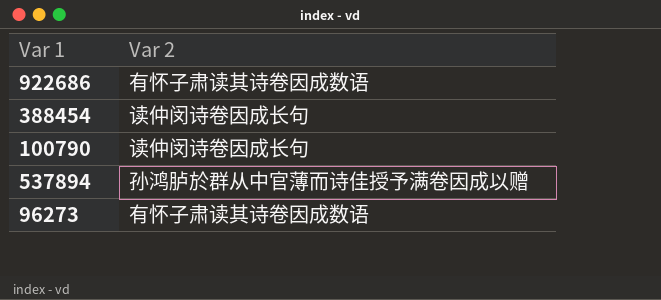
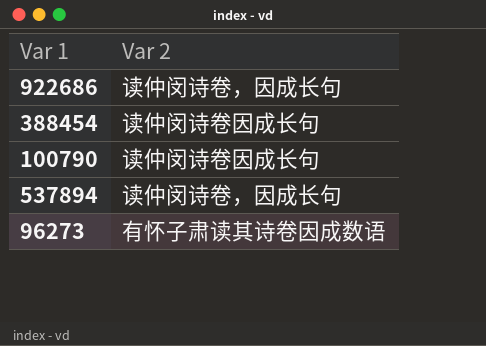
922686 | Var 2: 有怀子肃读其诗卷因成数语 -> 读仲闵诗卷，因成长句
537894 | Var 2: 孙鸿胪於群从中官薄而诗佳授予满卷因成以赠 -> 读仲闵诗卷，因成长句

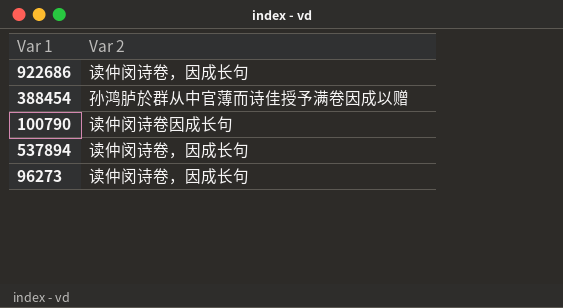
388454 | Var 2: 读仲闵诗卷因成长句 -> 孙鸿胪於群从中官薄而诗佳授予满卷因成以赠
96273 | Var 2: 有怀子肃读其诗卷因成数语 -> 读仲闵诗卷，因成长句

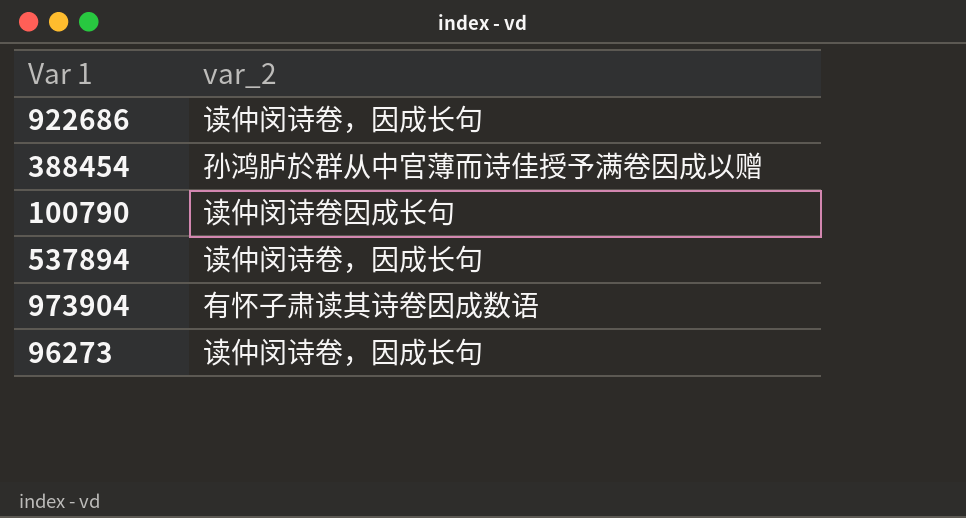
column name: Var 2 -> var_2
row 973904: none -> 有怀子肃读其诗卷因成数语

